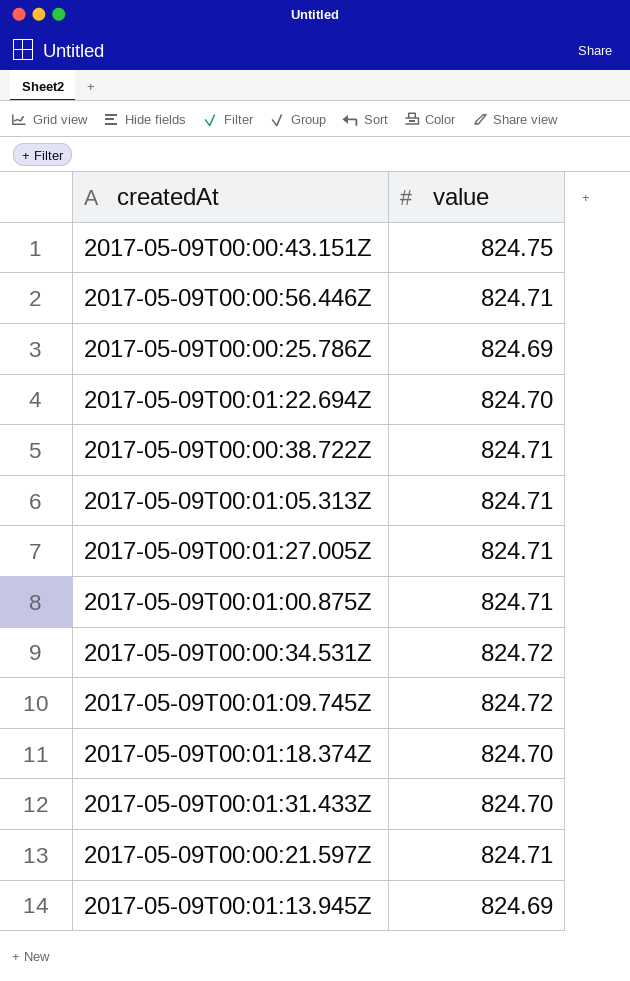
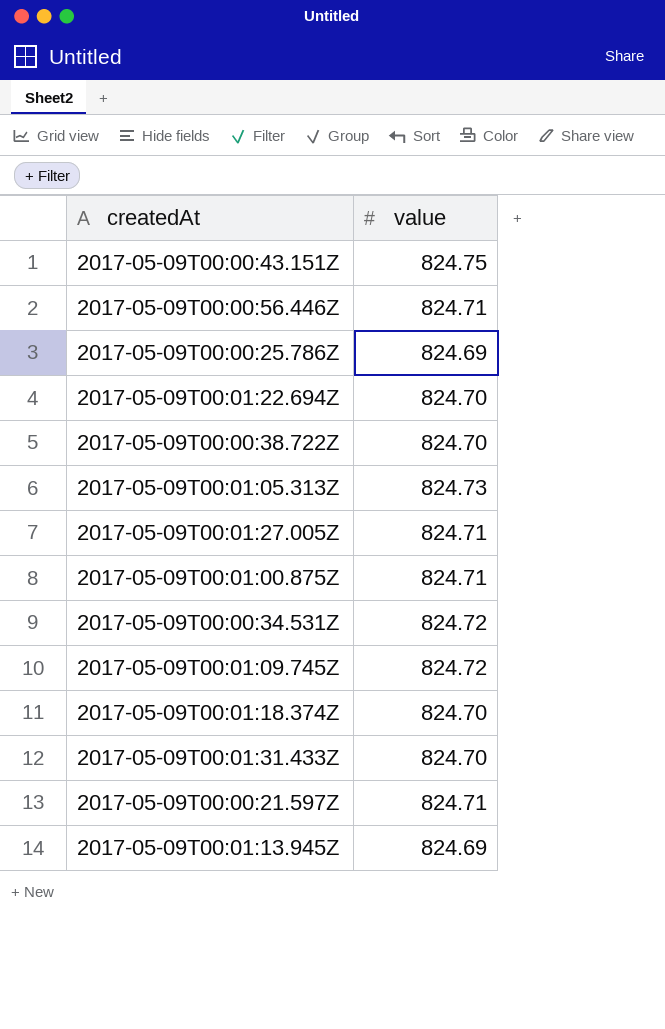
2017-05-09T00:00:38.722Z | value: 824.71 -> 824.70
2017-05-09T00:01:05.313Z | value: 824.71 -> 824.73

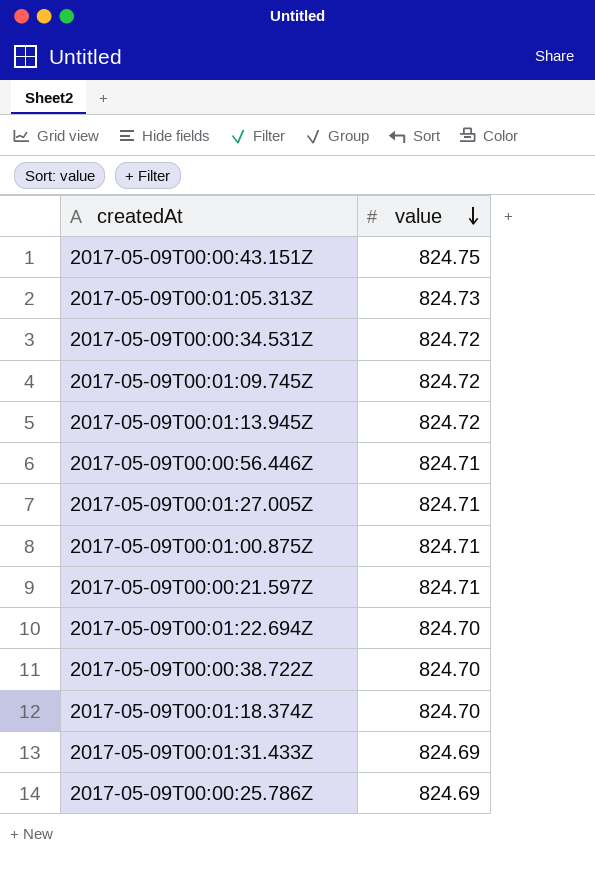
row order: none -> value descending
2017-05-09T00:01:13.945Z | value: 824.69 -> 824.72
2017-05-09T00:01:31.433Z | value: 824.70 -> 824.69

